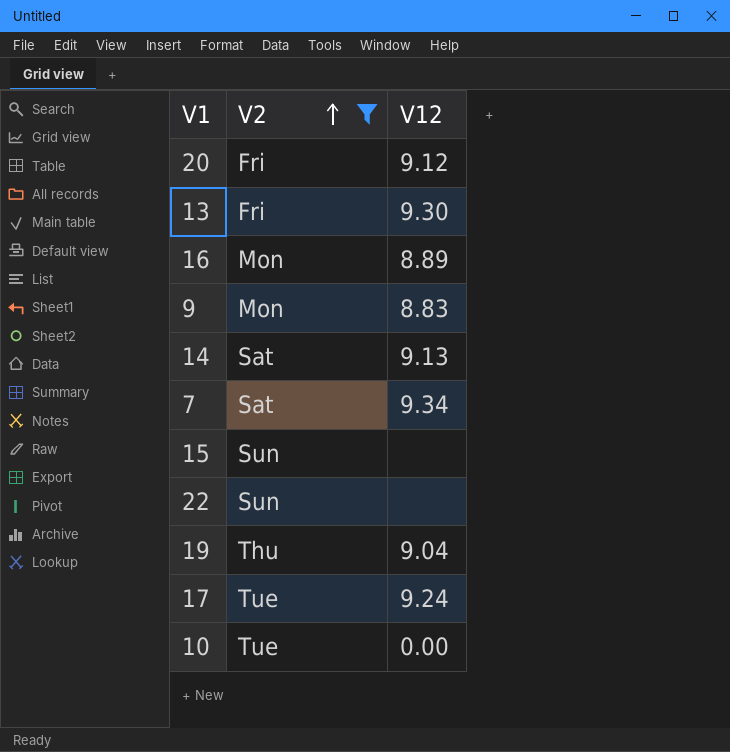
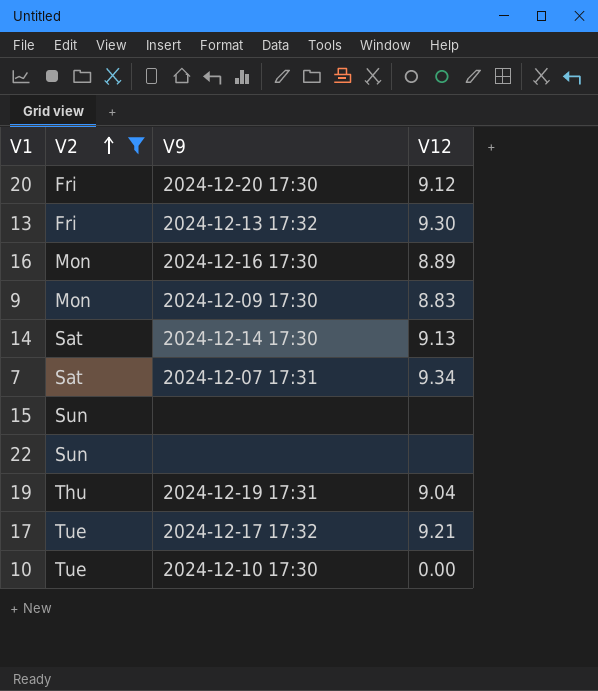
column V9 | position: none -> 3
17 | V12: 9.24 -> 9.21

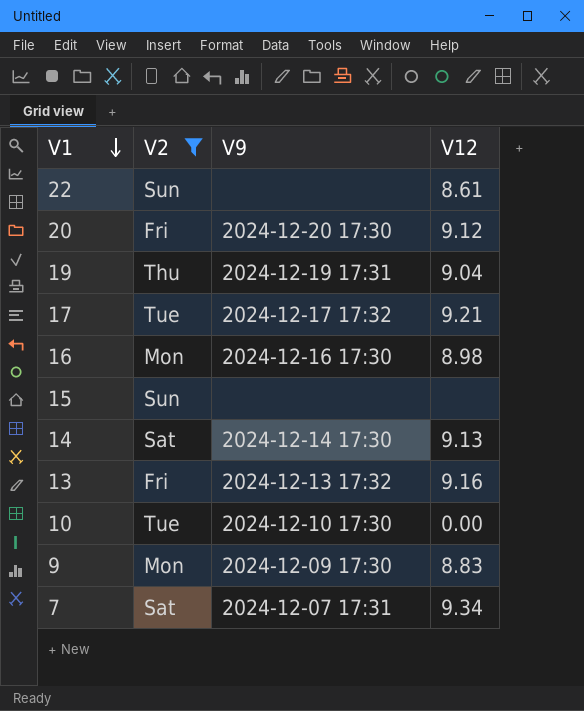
row order: V2 ascending -> V1 descending
22 | V12: none -> 8.61
16 | V12: 8.89 -> 8.98
13 | V12: 9.30 -> 9.16

